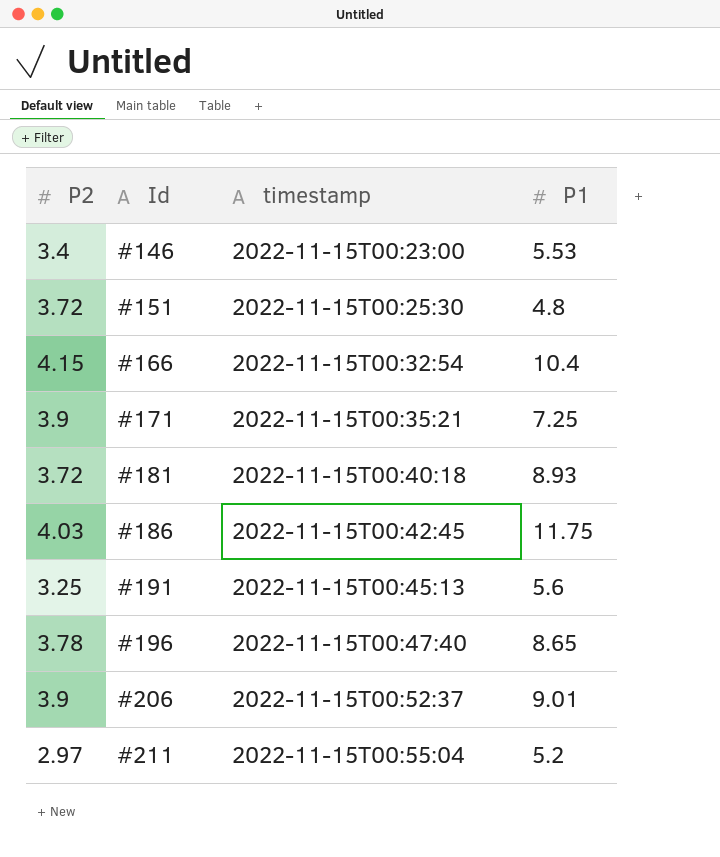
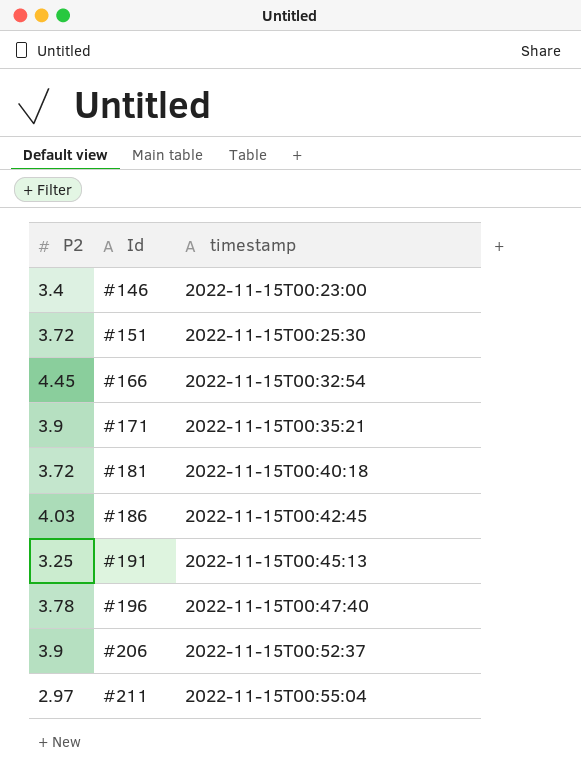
column P1 | position: 4 -> none
#166 | P2: 4.15 -> 4.45

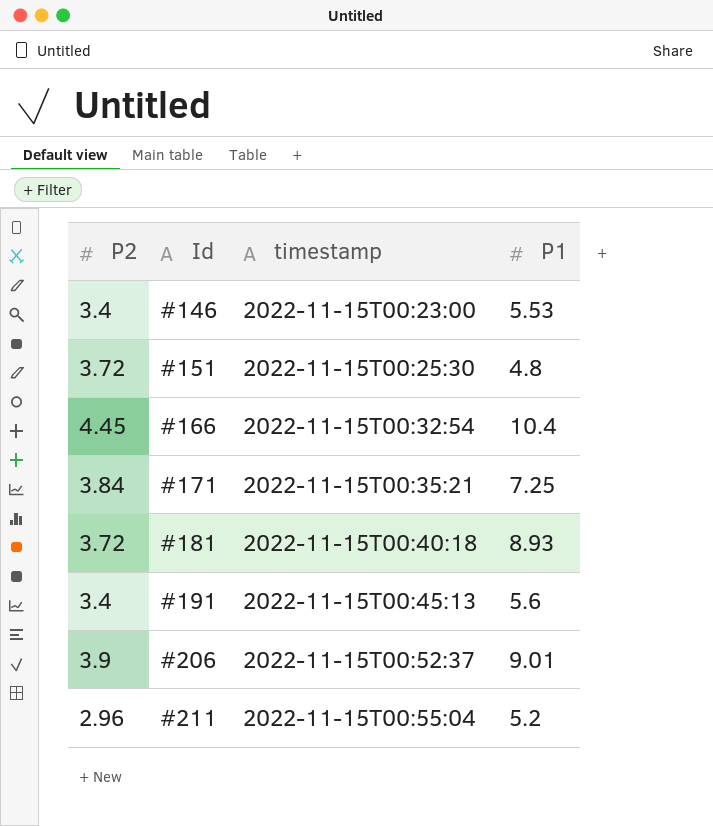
column P1 | position: none -> 4
row #186: 4.03 | 2022-11-15T00:42:45 -> none
row #196: 3.78 | 2022-11-15T00:47:40 -> none
#171 | P2: 3.9 -> 3.84
#191 | P2: 3.25 -> 3.4
#211 | P2: 2.97 -> 2.96

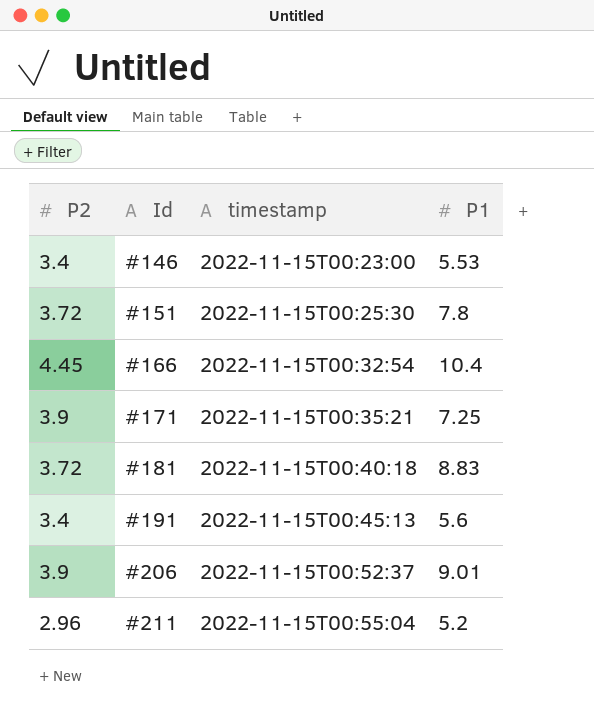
#151 | P1: 4.8 -> 7.8
#171 | P2: 3.84 -> 3.9
#181 | P1: 8.93 -> 8.83

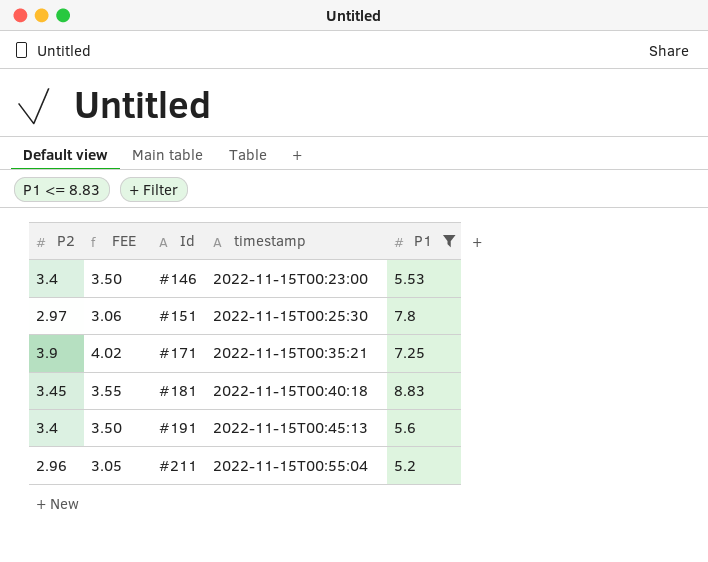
filter: none -> P1 <= 8.83
column FEE | formula: none -> [P2] * 1.03
#151 | P2: 3.72 -> 2.97
#181 | P2: 3.72 -> 3.45

